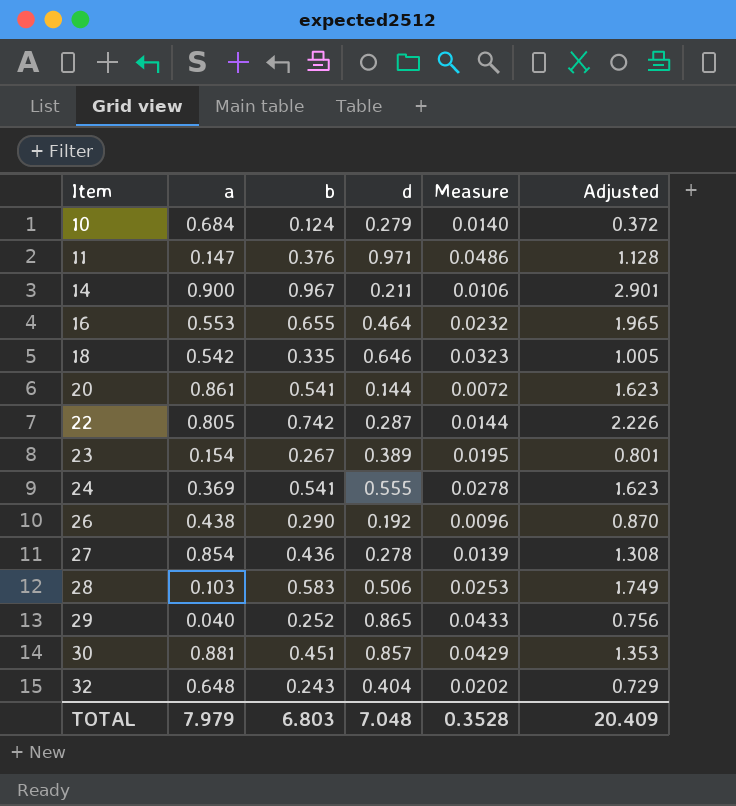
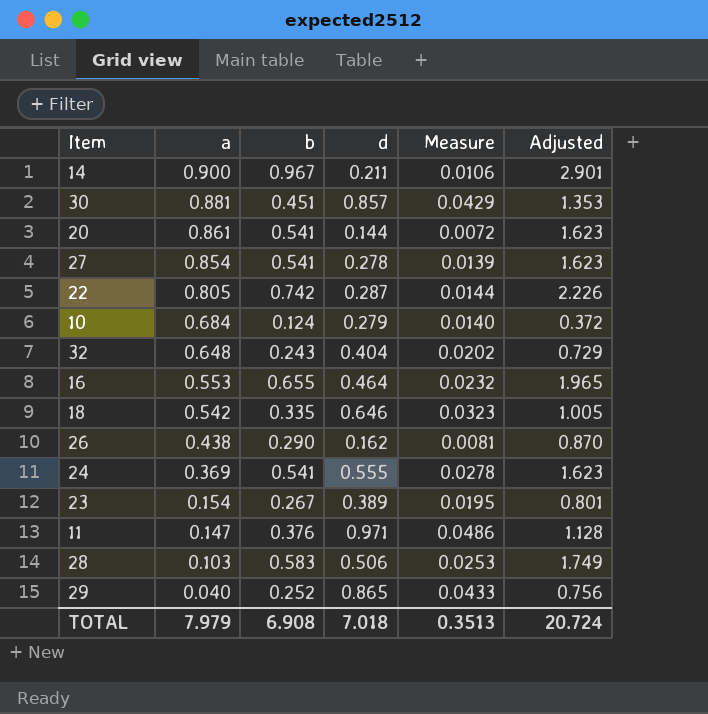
row order: Item ascending -> a descending
27 | b: 0.436 -> 0.541
27 | Adjusted: 1.308 -> 1.623
26 | d: 0.192 -> 0.162
26 | Measure: 0.0096 -> 0.0081
TOTAL | b: 6.803 -> 6.908
TOTAL | d: 7.048 -> 7.018
TOTAL | Measure: 0.3528 -> 0.3513
TOTAL | Adjusted: 20.409 -> 20.724

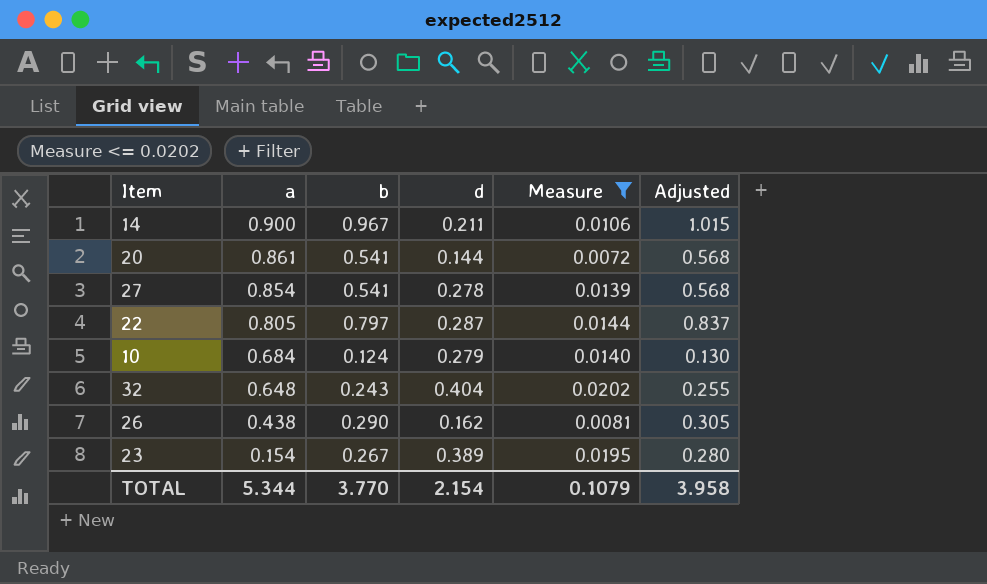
filter: none -> Measure <= 0.0202
column Adjusted | formula: [b] * 3 -> [b] * 1.05
22 | b: 0.742 -> 0.797
TOTAL | a: 7.979 -> 5.344
TOTAL | b: 6.908 -> 3.770
TOTAL | d: 7.018 -> 2.154
TOTAL | Measure: 0.3513 -> 0.1079
TOTAL | Adjusted: 20.724 -> 3.958

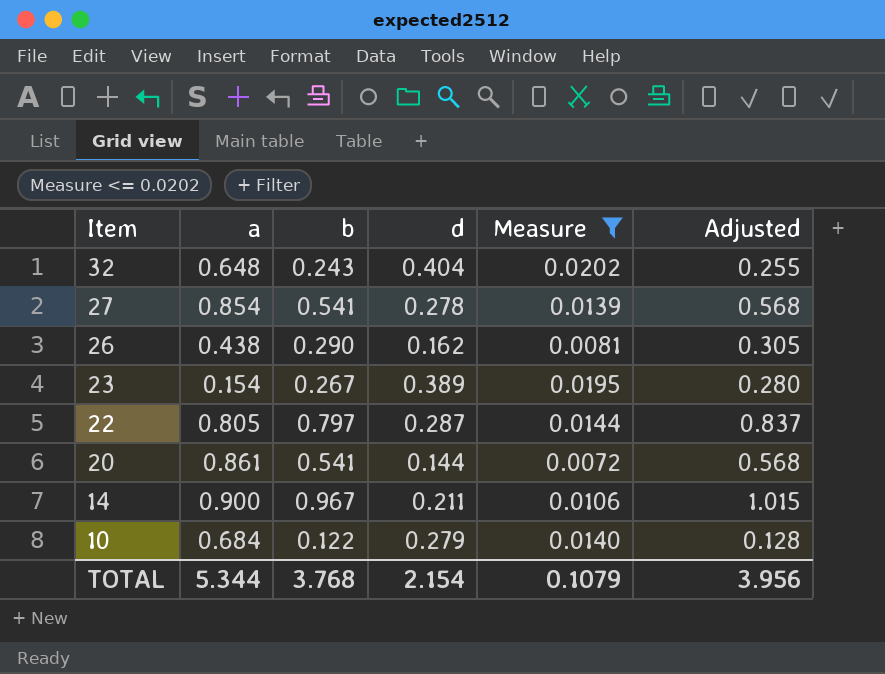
row order: a descending -> Item descending
10 | b: 0.124 -> 0.122
10 | Adjusted: 0.130 -> 0.128
TOTAL | b: 3.770 -> 3.768
TOTAL | Adjusted: 3.958 -> 3.956

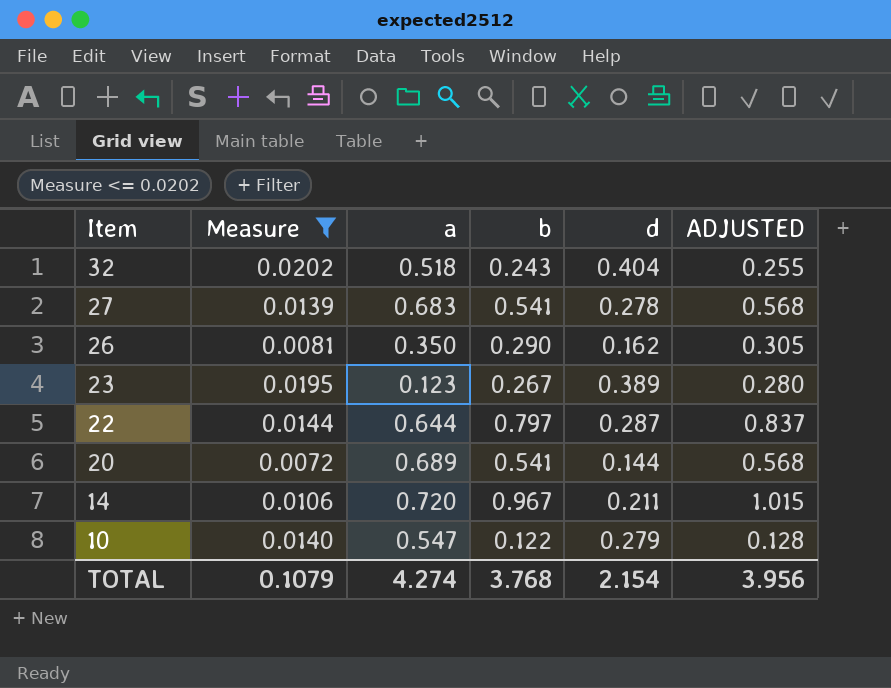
column Measure | position: 5 -> 2
column name: Adjusted -> ADJUSTED
32 | a: 0.648 -> 0.518
27 | a: 0.854 -> 0.683
26 | a: 0.438 -> 0.350
23 | a: 0.154 -> 0.123
22 | a: 0.805 -> 0.644
20 | a: 0.861 -> 0.689
14 | a: 0.900 -> 0.720
10 | a: 0.684 -> 0.547
TOTAL | a: 5.344 -> 4.274

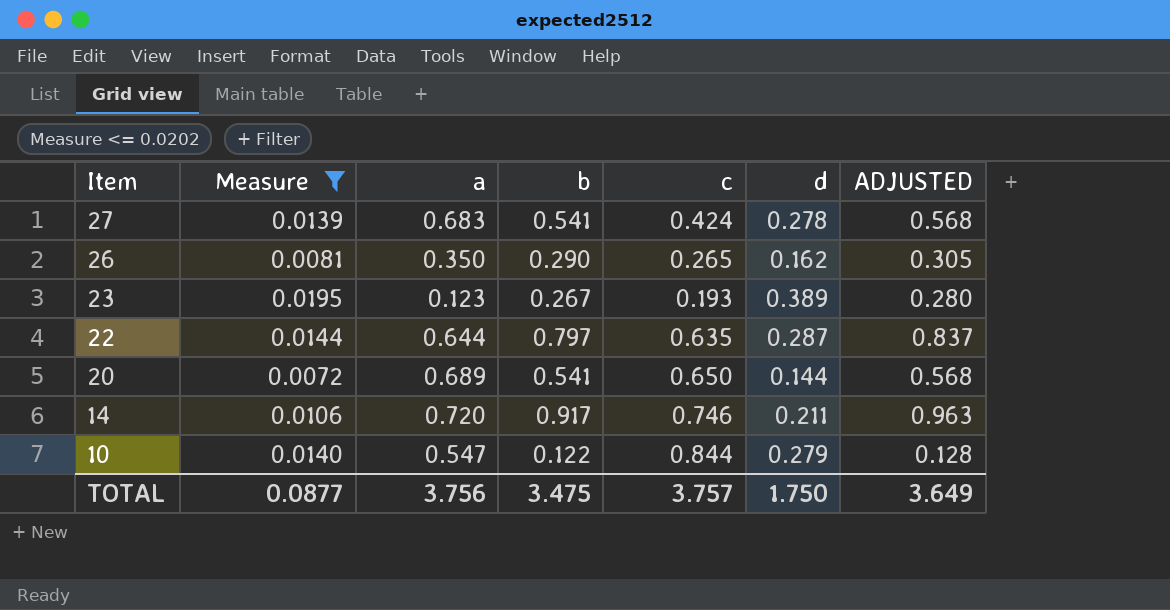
column c | position: none -> 5
row 32: 0.0202 | 0.518 | 0.243 | 0.404 | 0.255 -> none
14 | b: 0.967 -> 0.917
14 | ADJUSTED: 1.015 -> 0.963
TOTAL | Measure: 0.1079 -> 0.0877
TOTAL | a: 4.274 -> 3.756
TOTAL | b: 3.768 -> 3.475
TOTAL | d: 2.154 -> 1.750
TOTAL | ADJUSTED: 3.956 -> 3.649

